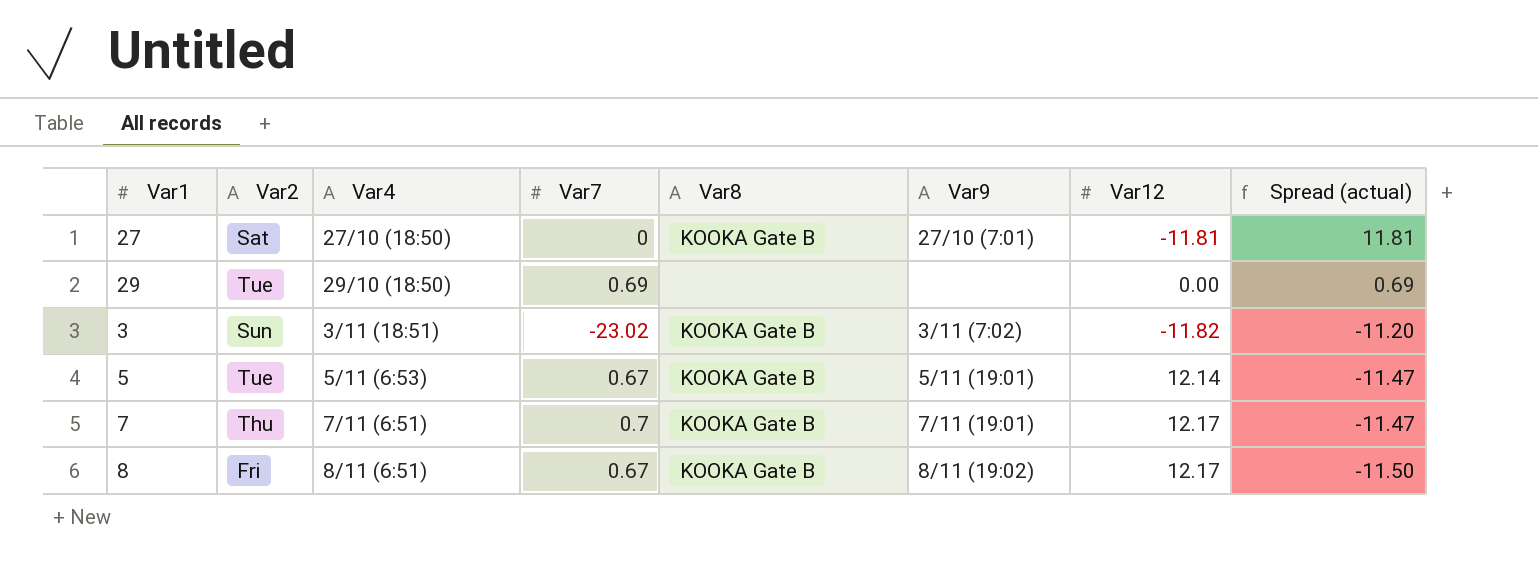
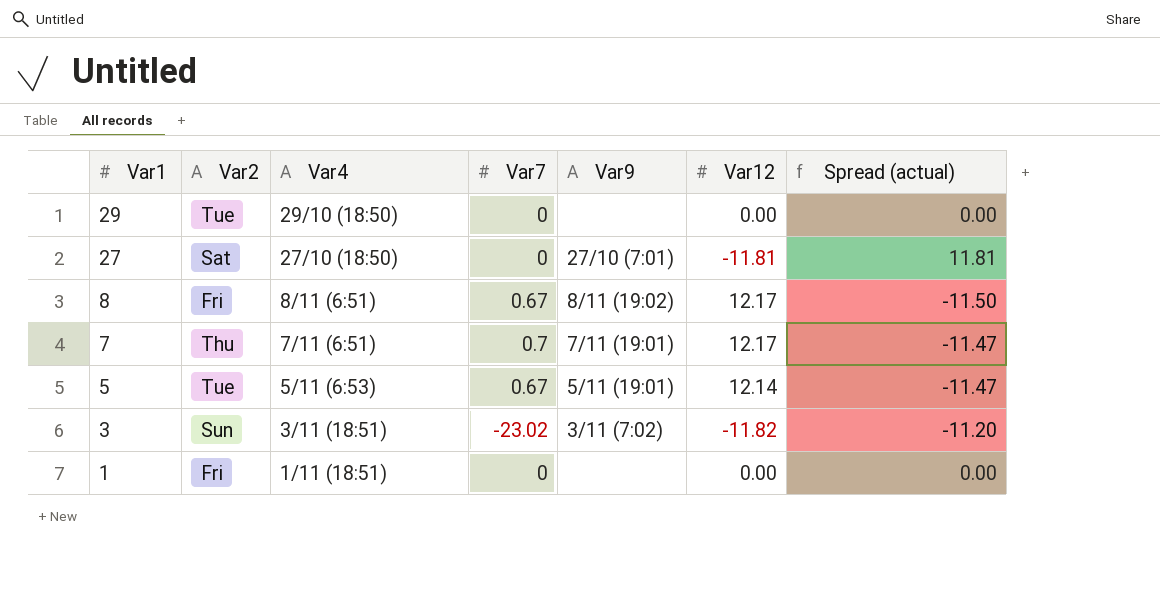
row order: Spread (actual) descending -> Var1 descending
column Var8 | position: 5 -> none
29 | Var7: 0.69 -> 0
29 | Spread (actual): 0.69 -> 0.00
row 1: none -> Fri | 1/11 (18:51) | 0 | none | 0.00 | 0.00

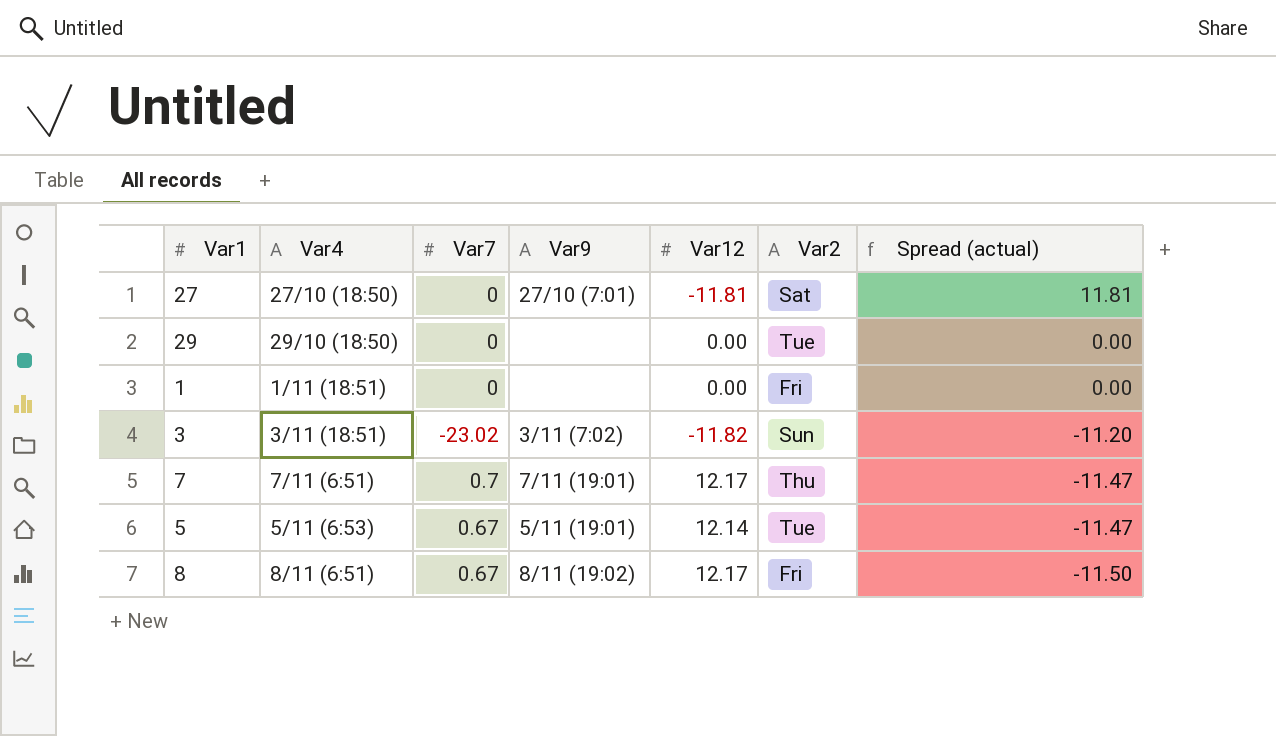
row order: Var1 descending -> Spread (actual) descending
column Var2 | position: 2 -> 6

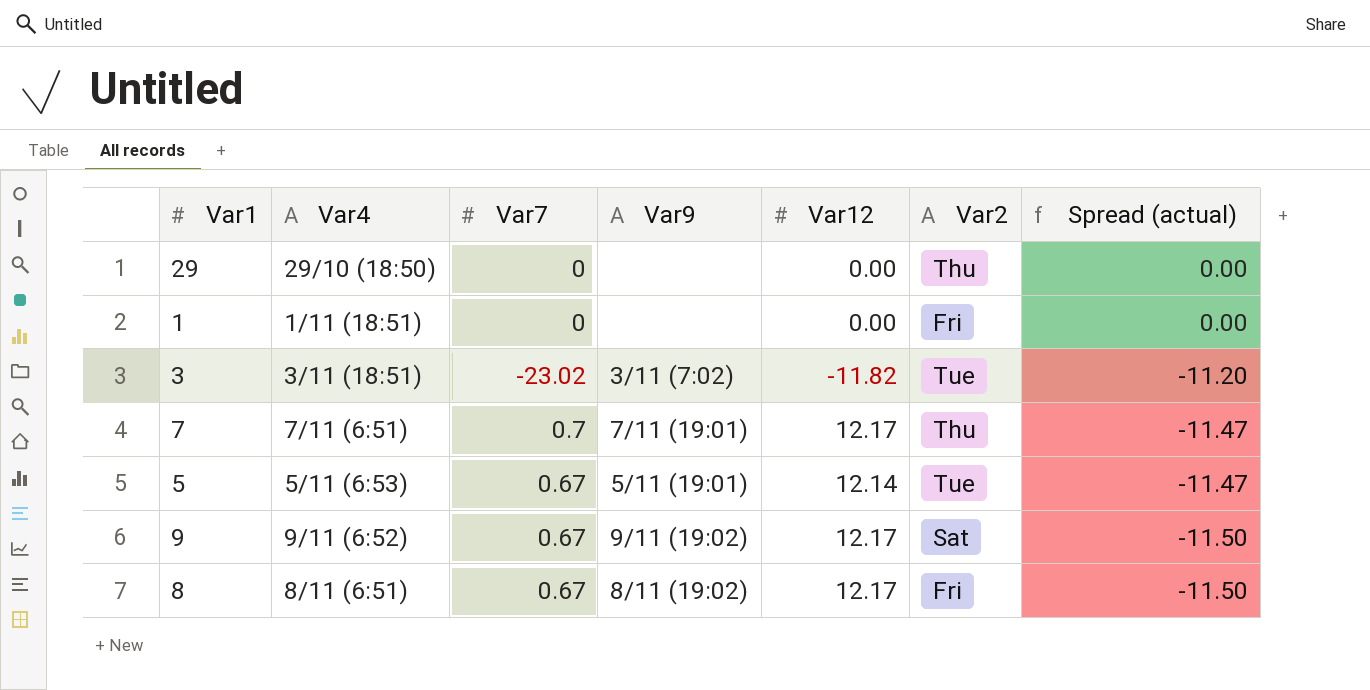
row 27: 27/10 (18:50) | 0 | 27/10 (7:01) | -11.81 | Sat | 11.81 -> none
29 | Var2: Tue -> Thu
3 | Var2: Sun -> Tue
row 9: none -> 9/11 (6:52) | 0.67 | 9/11 (19:02) | 12.17 | Sat | -11.50

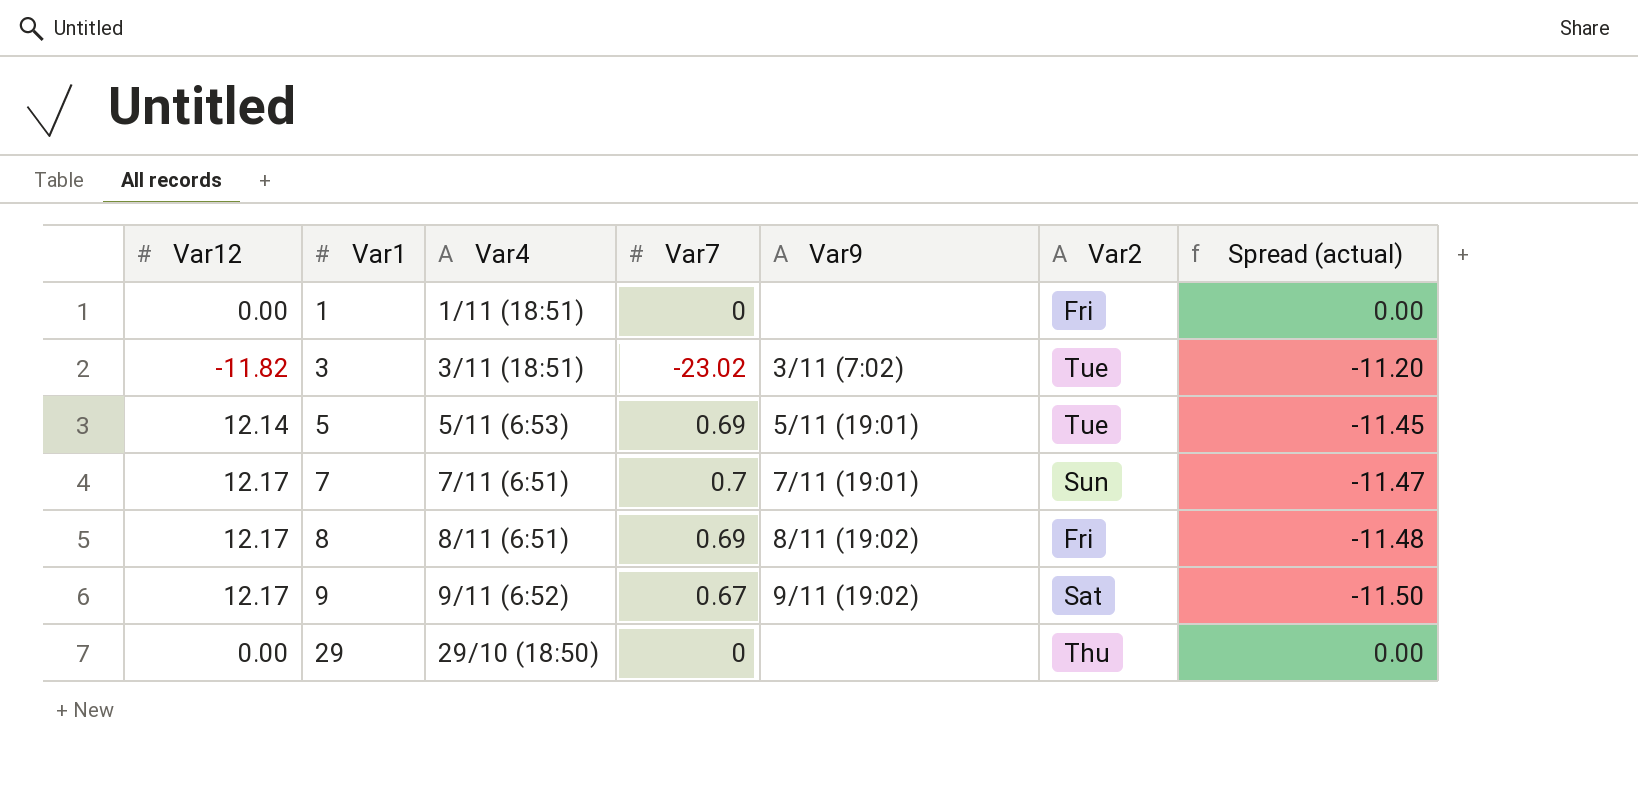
row order: Spread (actual) descending -> Var1 ascending
column Var12 | position: 5 -> 1
5 | Var7: 0.67 -> 0.69
5 | Spread (actual): -11.47 -> -11.45
7 | Var2: Thu -> Sun
8 | Var7: 0.67 -> 0.69
8 | Spread (actual): -11.50 -> -11.48

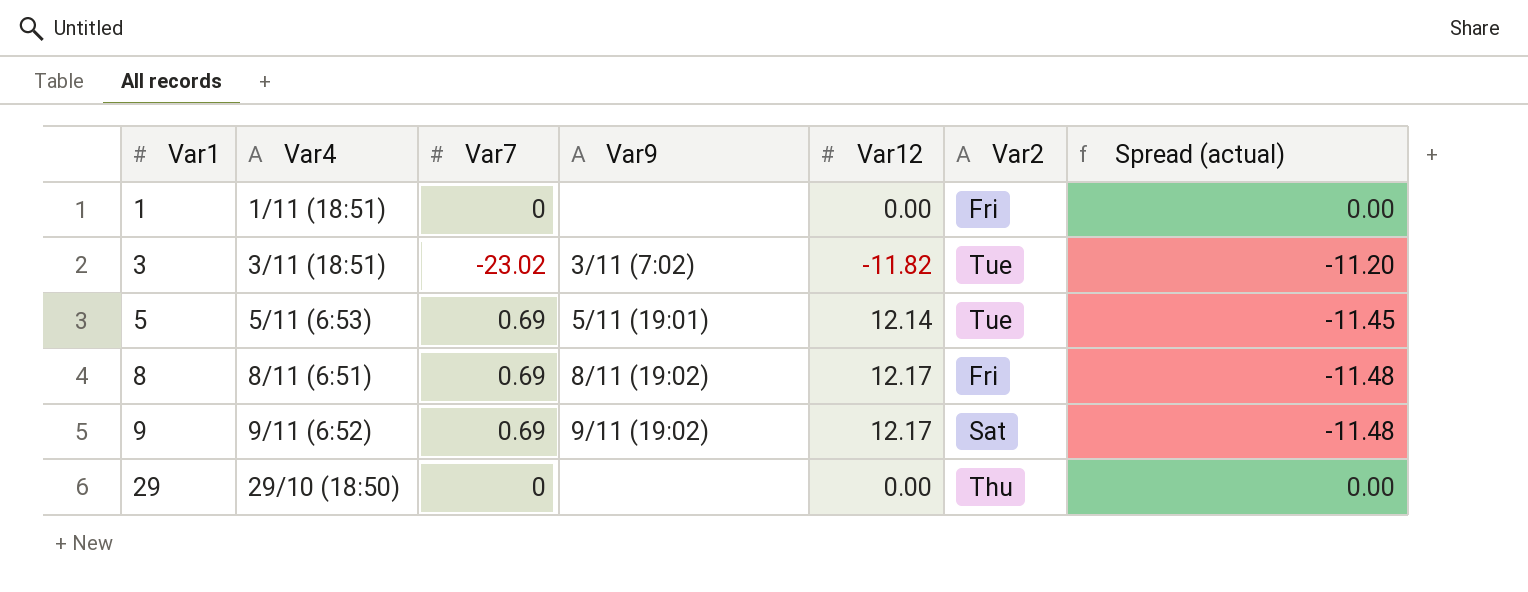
column Var12 | position: 1 -> 5
row 7: 12.17 | 7/11 (6:51) | 0.7 | 7/11 (19:01) | Sun | -11.47 -> none
9 | Var7: 0.67 -> 0.69
9 | Spread (actual): -11.50 -> -11.48

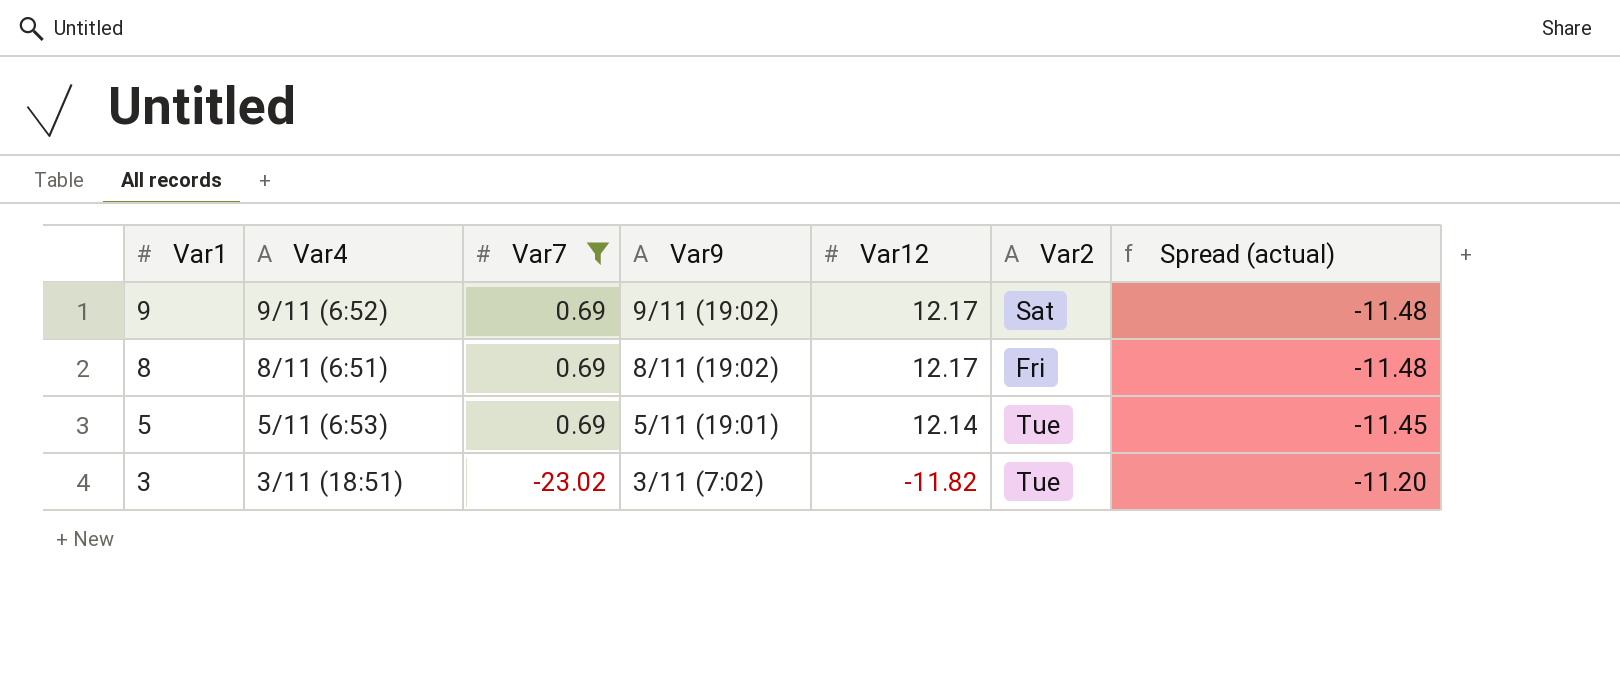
filter: none -> Var7 != 0
row order: Var1 ascending -> Var1 descending

